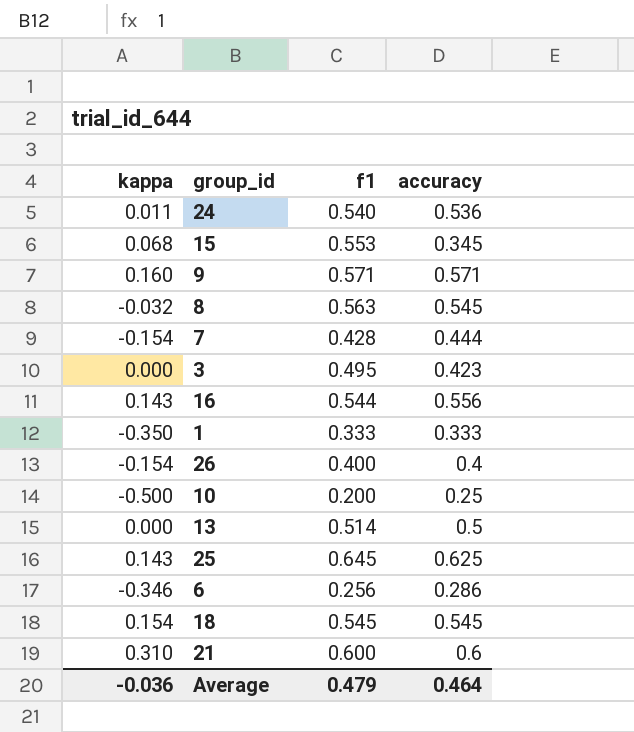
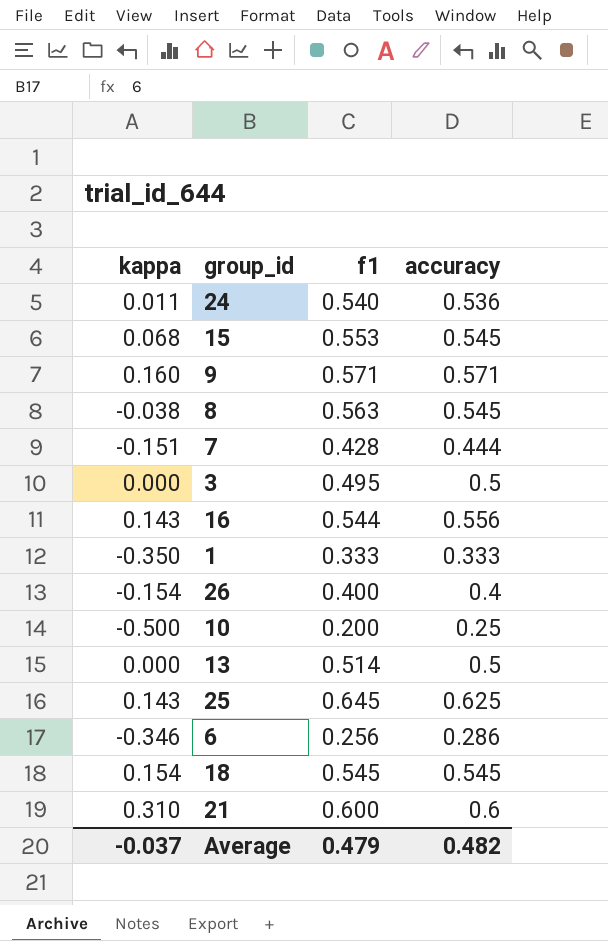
15 | accuracy: 0.345 -> 0.545
8 | kappa: -0.032 -> -0.038
7 | kappa: -0.154 -> -0.151
3 | accuracy: 0.423 -> 0.5
Average | kappa: -0.036 -> -0.037
Average | accuracy: 0.464 -> 0.482

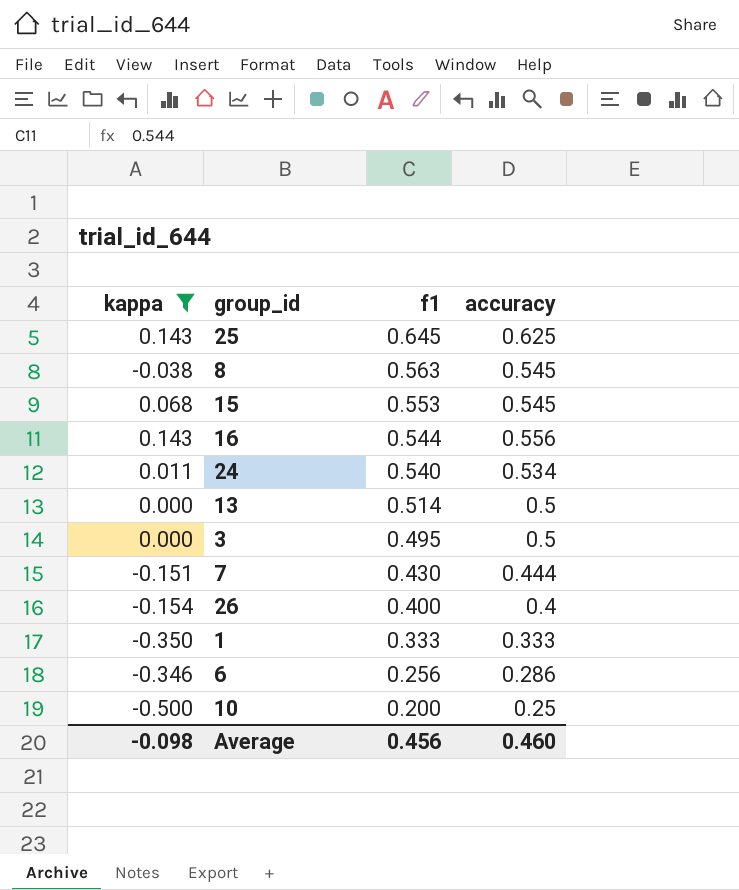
filter: none -> kappa <= 0.143
row order: none -> f1 descending
24 | accuracy: 0.536 -> 0.534
7 | f1: 0.428 -> 0.430
Average | kappa: -0.037 -> -0.098
Average | f1: 0.479 -> 0.456
Average | accuracy: 0.482 -> 0.460

